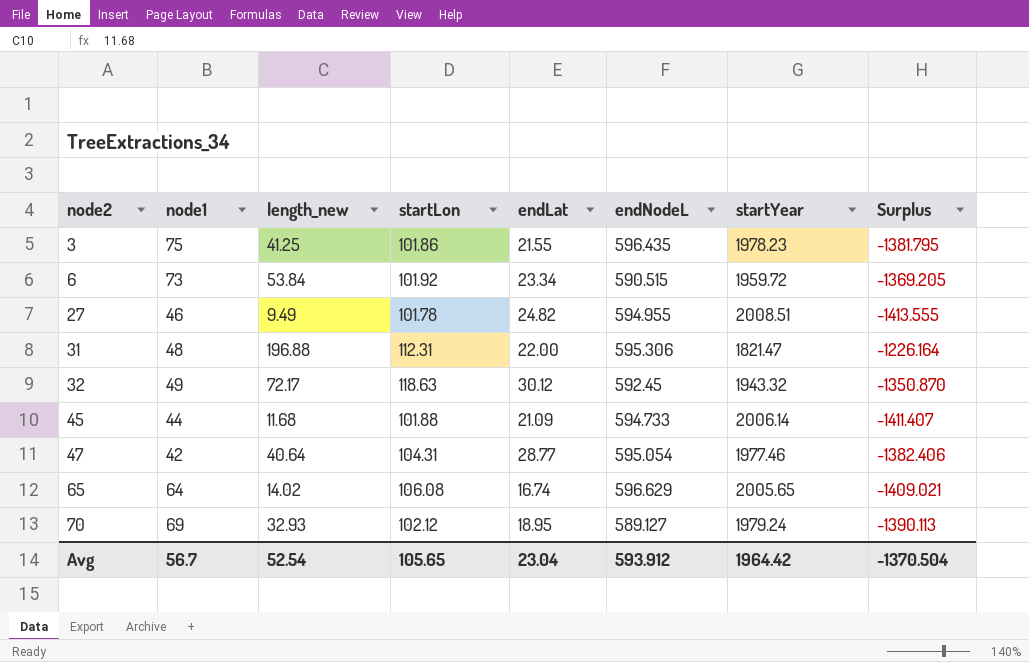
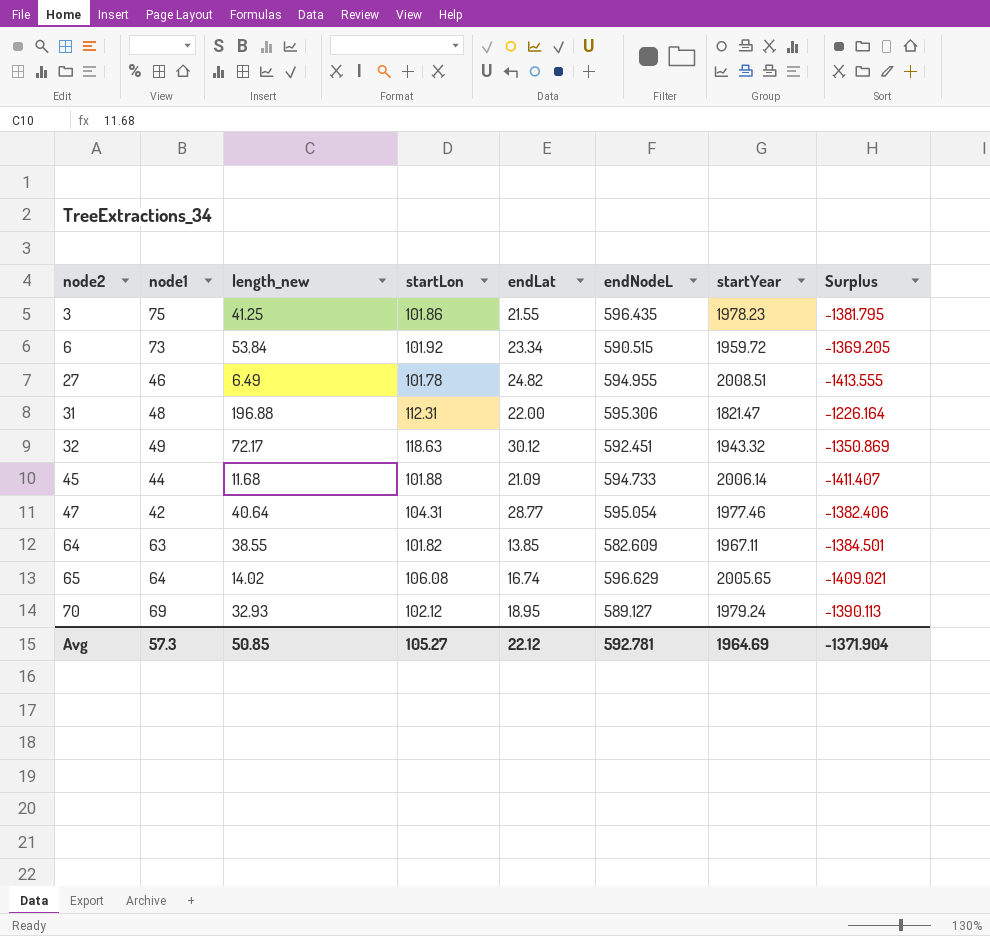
27 | length_new: 9.49 -> 6.49
32 | endNodeL: 592.45 -> 592.451
32 | Surplus: -1350.870 -> -1350.869
row 64: none -> 63 | 38.55 | 101.82 | 13.85 | 582.609 | 1967.11 | -1384.501
Avg | node1: 56.7 -> 57.3
Avg | length_new: 52.54 -> 50.85
Avg | startLon: 105.65 -> 105.27
Avg | endLat: 23.04 -> 22.12
Avg | endNodeL: 593.912 -> 592.781
Avg | startYear: 1964.42 -> 1964.69
Avg | Surplus: -1370.504 -> -1371.904

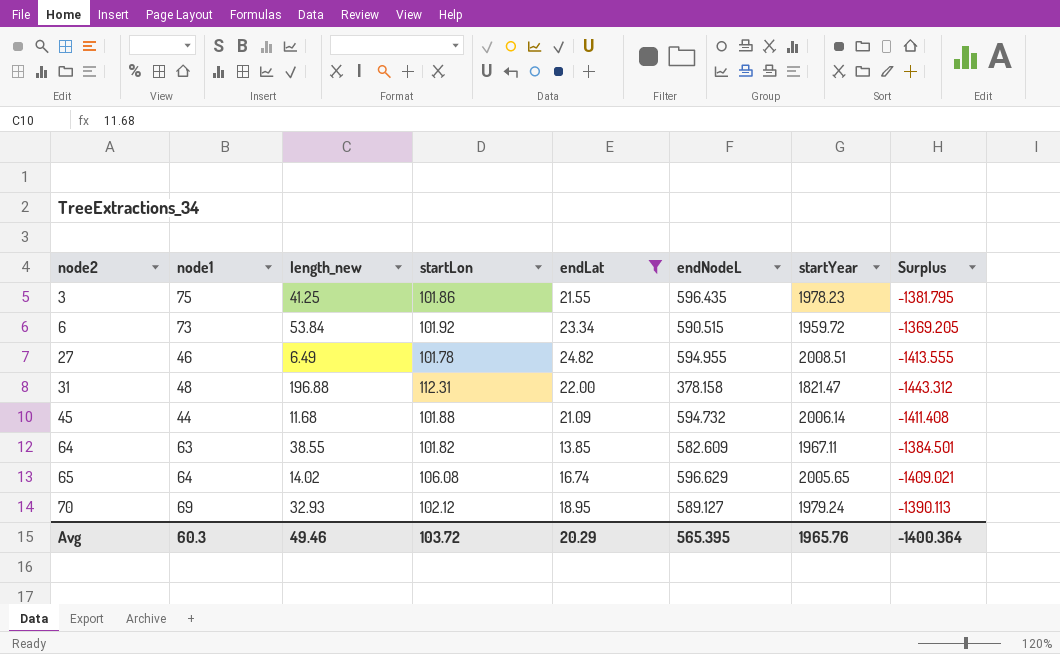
filter: none -> endLat <= 24.82
31 | endNodeL: 595.306 -> 378.158
31 | Surplus: -1226.164 -> -1443.312
45 | endNodeL: 594.733 -> 594.732
45 | Surplus: -1411.407 -> -1411.408
Avg | node1: 57.3 -> 60.3
Avg | length_new: 50.85 -> 49.46
Avg | startLon: 105.27 -> 103.72
Avg | endLat: 22.12 -> 20.29
Avg | endNodeL: 592.781 -> 565.395
Avg | startYear: 1964.69 -> 1965.76
Avg | Surplus: -1371.904 -> -1400.364

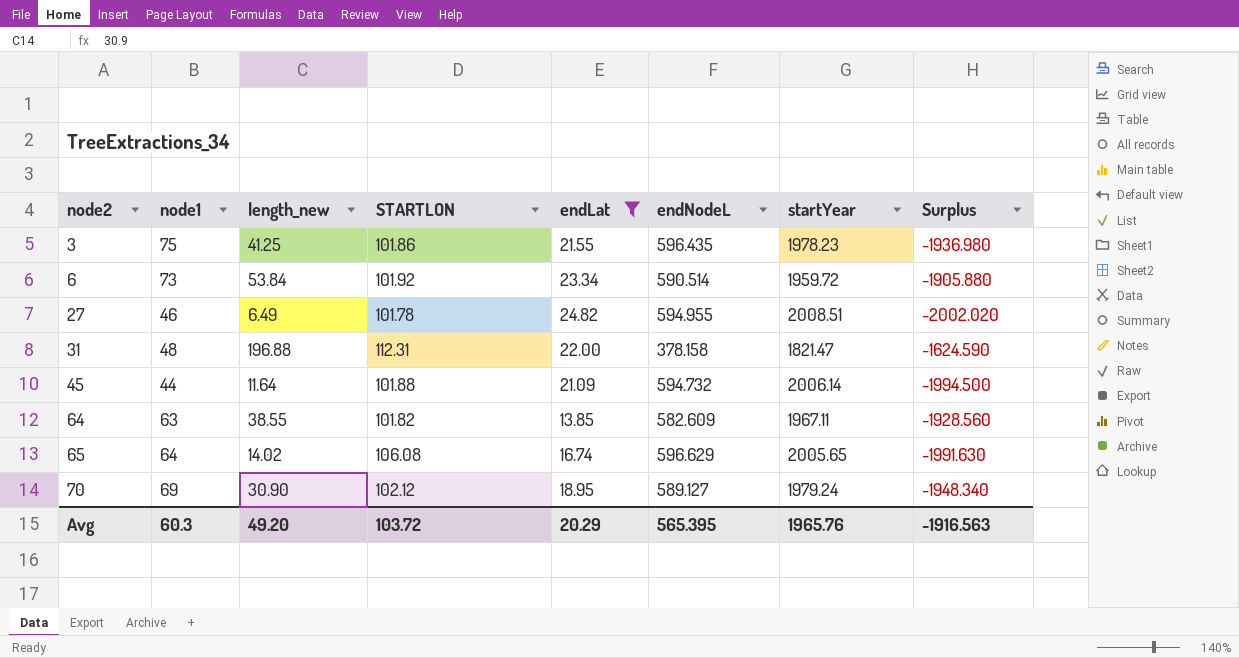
column name: startLon -> STARTLON
column Surplus | formula: [endNodeL] - [startYear] -> [length_new] - [startYear]
6 | endNodeL: 590.515 -> 590.514
45 | length_new: 11.68 -> 11.64
70 | length_new: 32.93 -> 30.90
Avg | length_new: 49.46 -> 49.20
Avg | Surplus: -1400.364 -> -1916.563

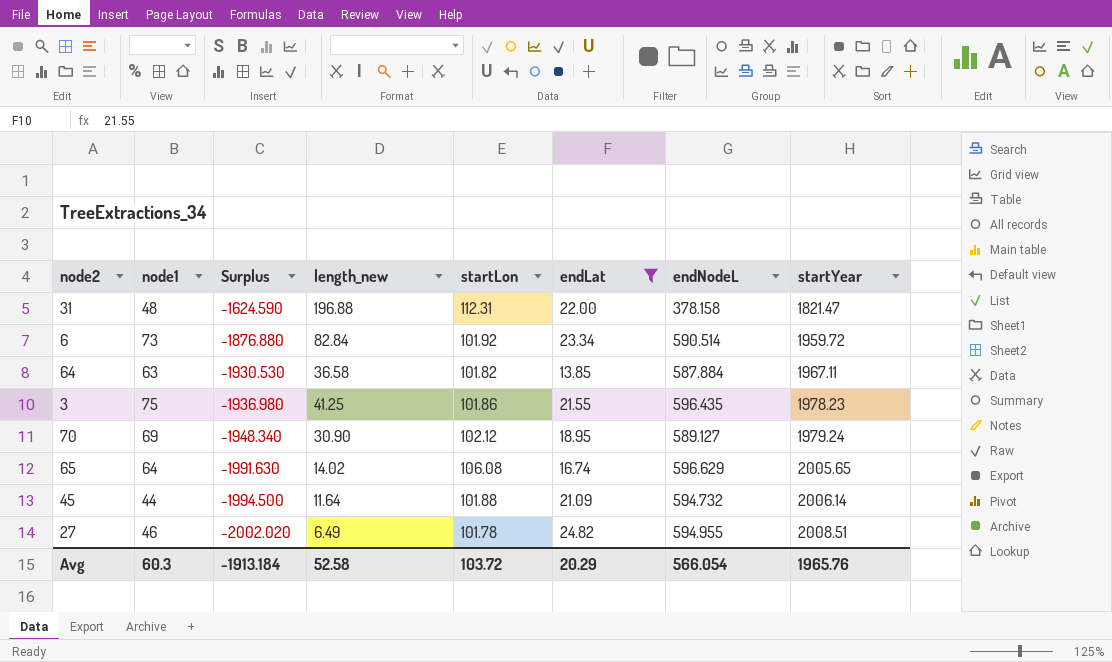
row order: node2 ascending -> Surplus descending
column Surplus | position: 8 -> 3
column name: STARTLON -> startLon
6 | Surplus: -1905.880 -> -1876.880
6 | length_new: 53.84 -> 82.84
64 | Surplus: -1928.560 -> -1930.530
64 | length_new: 38.55 -> 36.58
64 | endNodeL: 582.609 -> 587.884
Avg | Surplus: -1916.563 -> -1913.184
Avg | length_new: 49.20 -> 52.58
Avg | endNodeL: 565.395 -> 566.054

